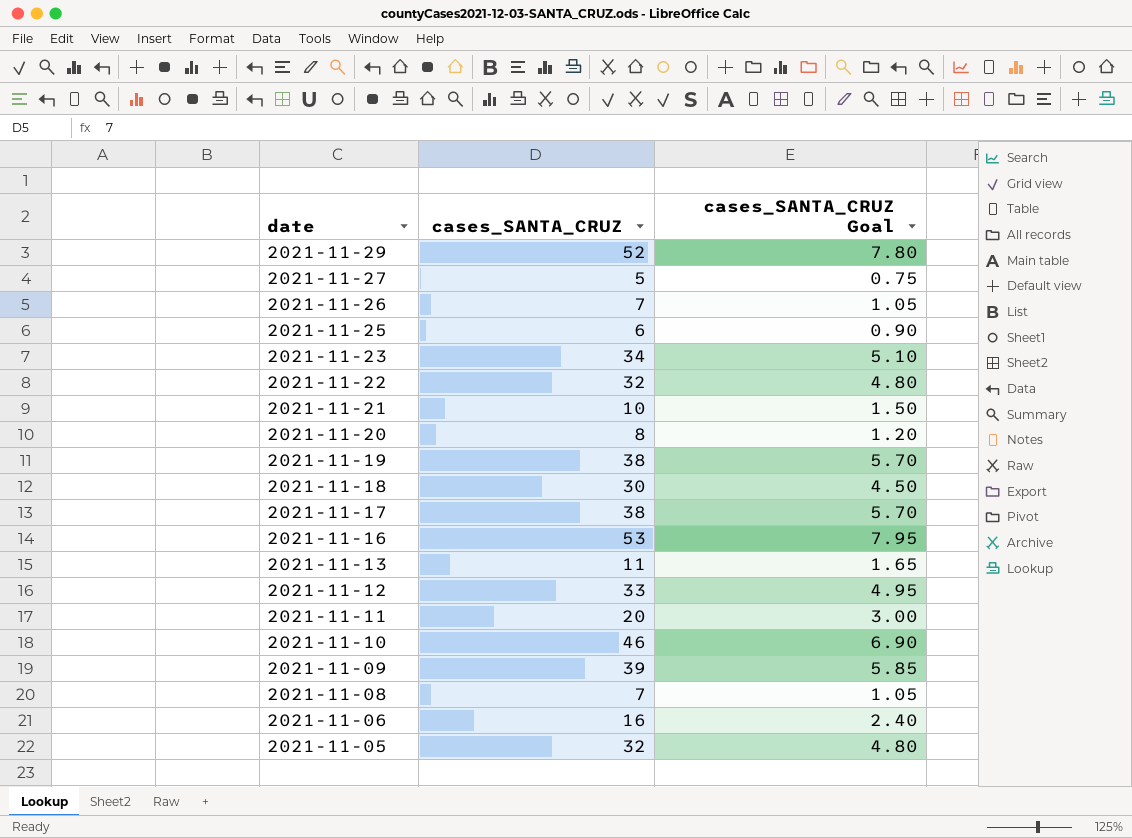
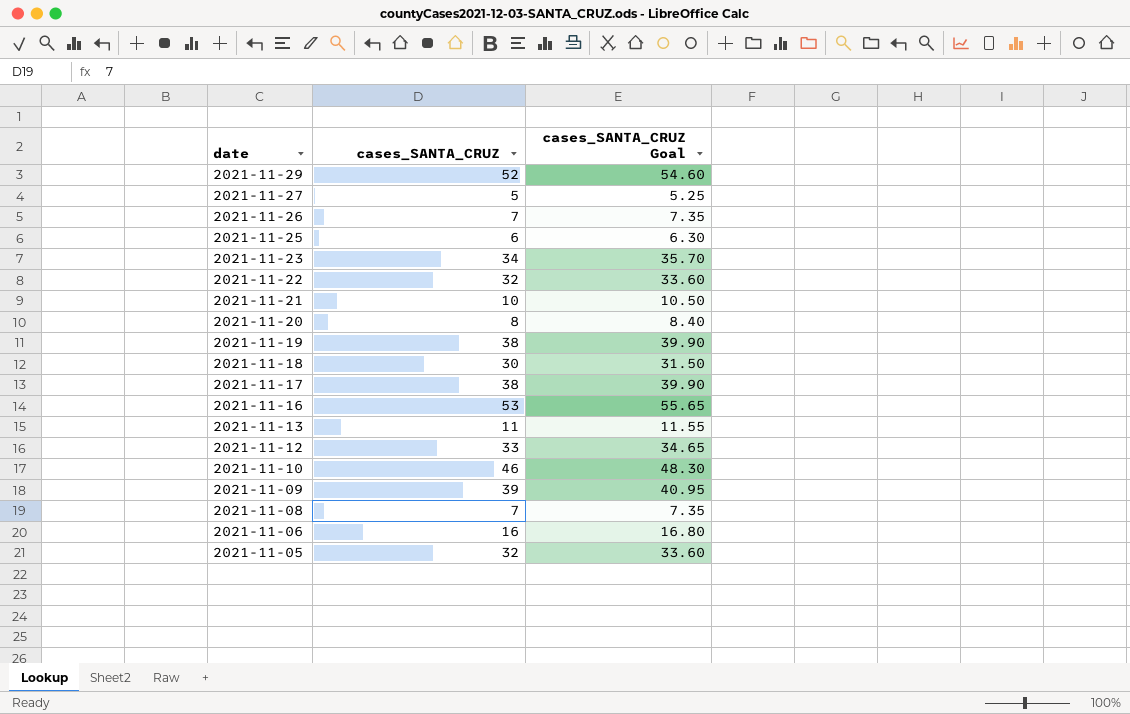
column cases_SANTA_CRUZ Goal | formula: [cases_SANTA_CRUZ] * 0.15 -> [cases_SANTA_CRUZ] * 1.05
row 2021-11-11: 20 | 3.00 -> none

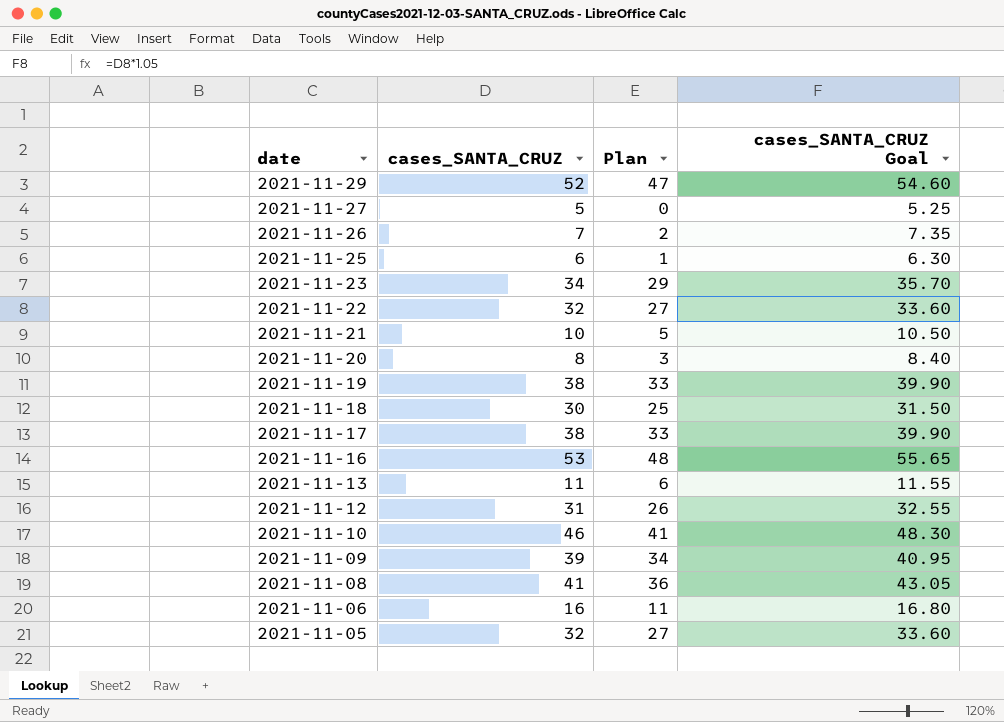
column Plan | formula: none -> [cases_SANTA_CRUZ] - 5
2021-11-12 | cases_SANTA_CRUZ: 33 -> 31
2021-11-12 | cases_SANTA_CRUZ Goal: 34.65 -> 32.55
2021-11-08 | cases_SANTA_CRUZ: 7 -> 41
2021-11-08 | cases_SANTA_CRUZ Goal: 7.35 -> 43.05

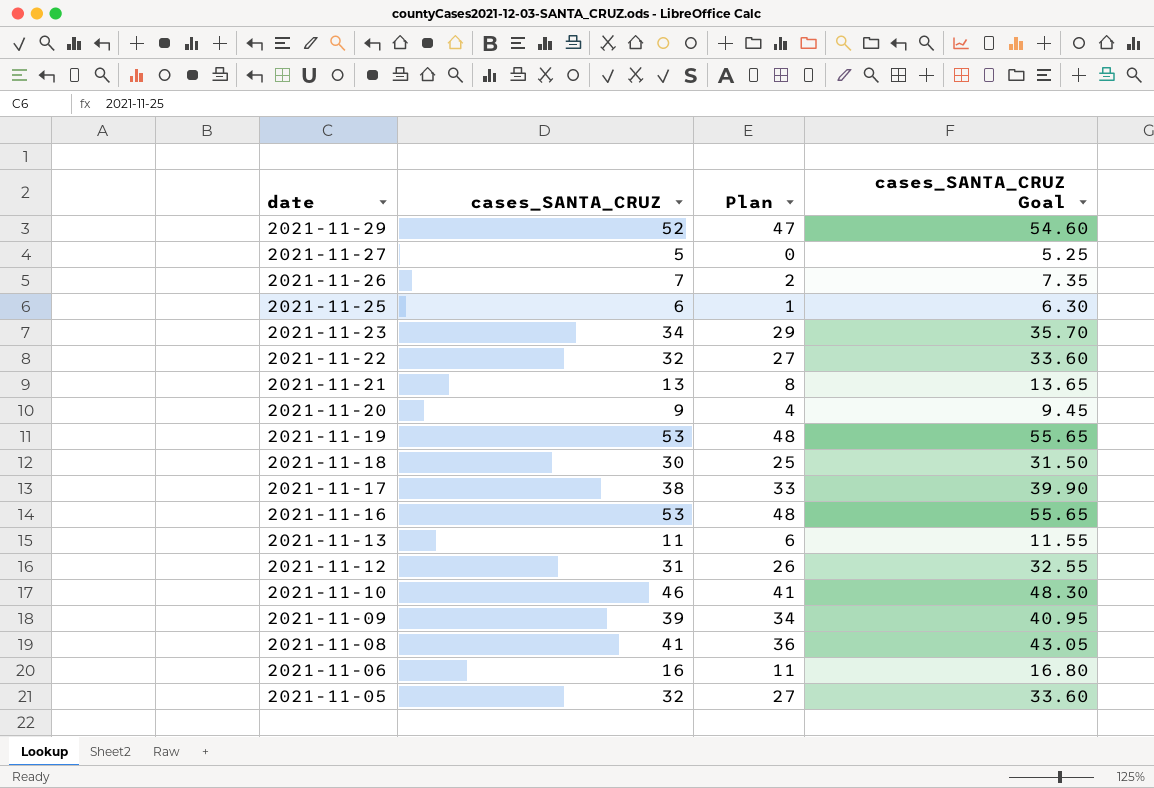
2021-11-21 | cases_SANTA_CRUZ: 10 -> 13
2021-11-21 | Plan: 5 -> 8
2021-11-21 | cases_SANTA_CRUZ Goal: 10.50 -> 13.65
2021-11-20 | cases_SANTA_CRUZ: 8 -> 9
2021-11-20 | Plan: 3 -> 4
2021-11-20 | cases_SANTA_CRUZ Goal: 8.40 -> 9.45
2021-11-19 | cases_SANTA_CRUZ: 38 -> 53
2021-11-19 | Plan: 33 -> 48
2021-11-19 | cases_SANTA_CRUZ Goal: 39.90 -> 55.65

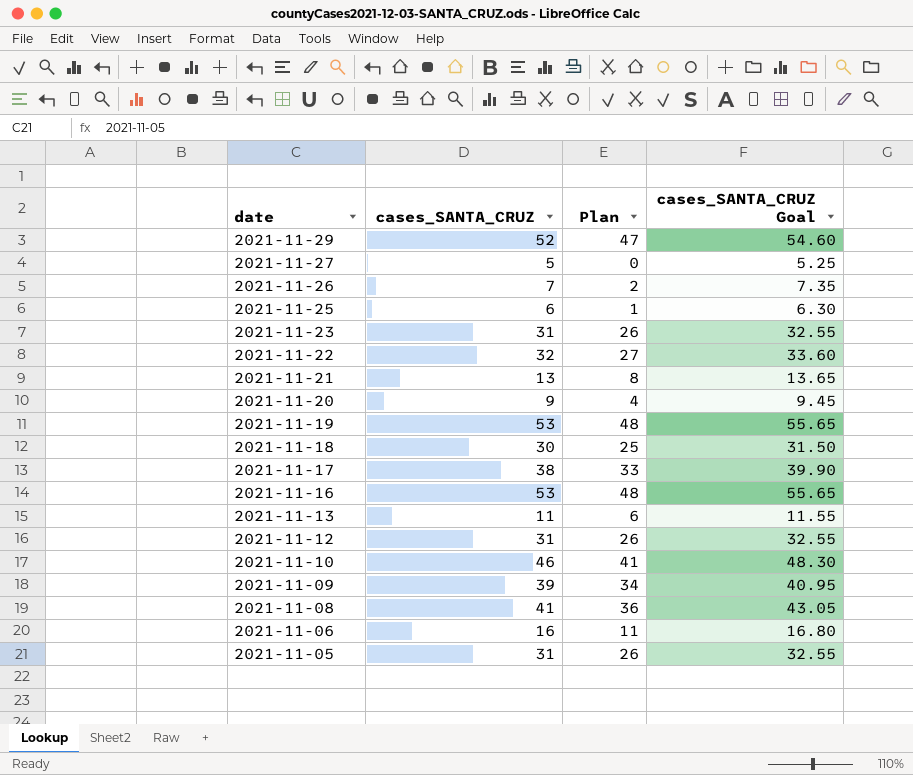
2021-11-23 | cases_SANTA_CRUZ: 34 -> 31
2021-11-23 | Plan: 29 -> 26
2021-11-23 | cases_SANTA_CRUZ Goal: 35.70 -> 32.55
2021-11-05 | cases_SANTA_CRUZ: 32 -> 31
2021-11-05 | Plan: 27 -> 26
2021-11-05 | cases_SANTA_CRUZ Goal: 33.60 -> 32.55

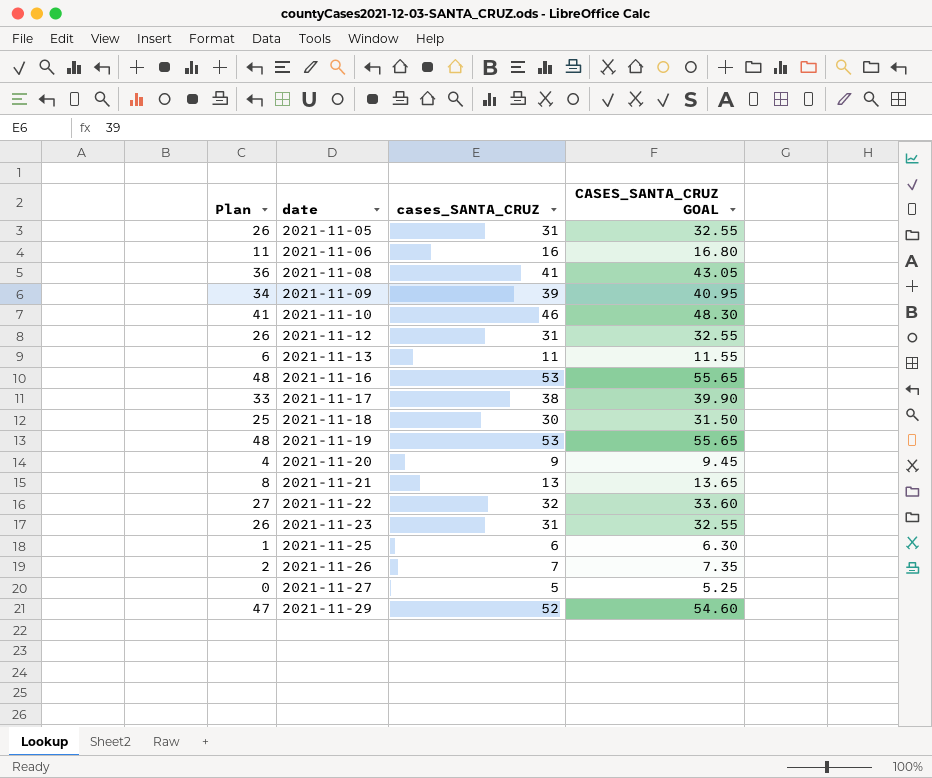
row order: date descending -> date ascending
column Plan | position: 3 -> 1
column name: cases_SANTA_CRUZ Goal -> CASES_SANTA_CRUZ GOAL

